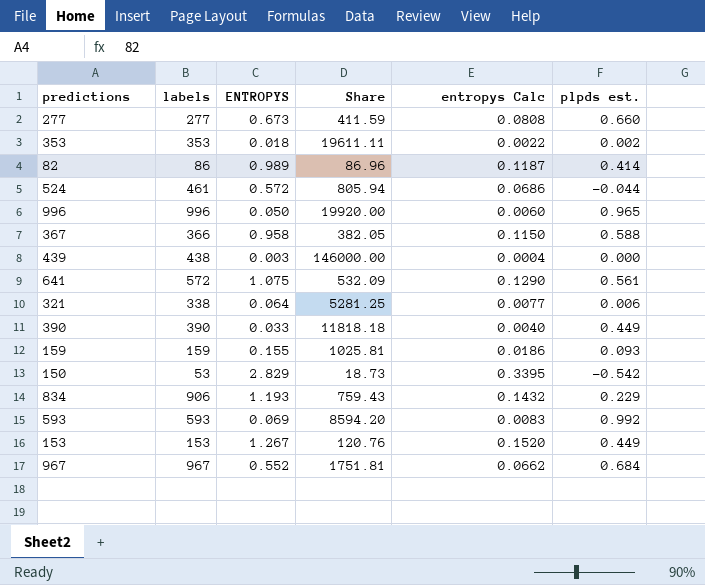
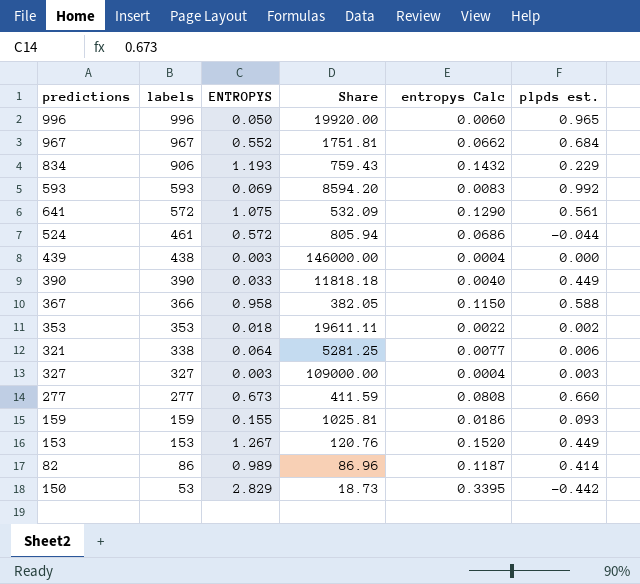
row order: none -> labels descending
row 327: none -> 327 | 0.003 | 109000.00 | 0.0004 | 0.003
150 | plpds est.: -0.542 -> -0.442

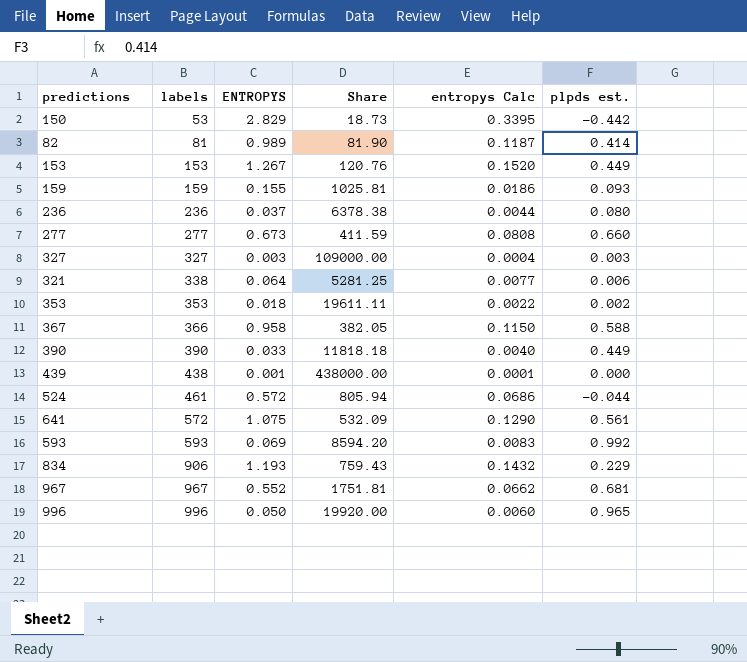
row order: labels descending -> labels ascending
82 | labels: 86 -> 81
82 | Share: 86.96 -> 81.90
row 236: none -> 236 | 0.037 | 6378.38 | 0.0044 | 0.080
439 | ENTROPYS: 0.003 -> 0.001
439 | Share: 146000.00 -> 438000.00
439 | entropys Calc: 0.0004 -> 0.0001
967 | plpds est.: 0.684 -> 0.681

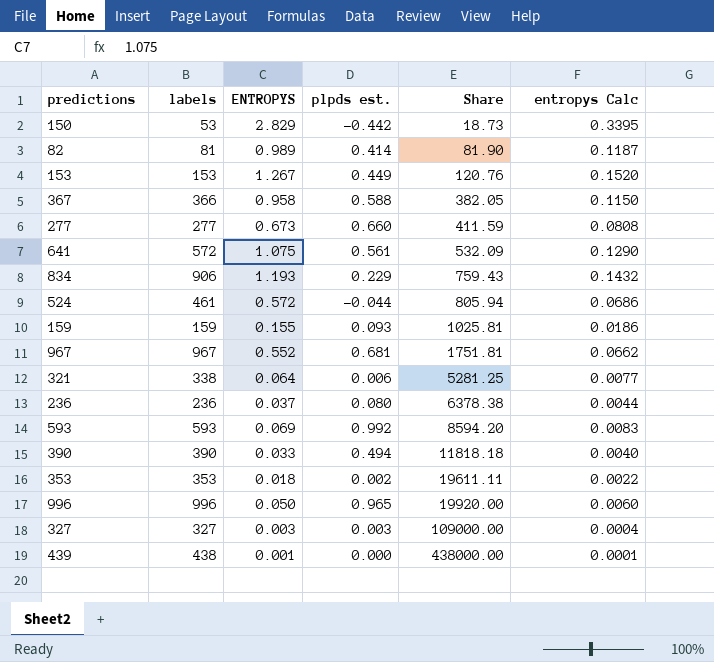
row order: labels ascending -> Share ascending
column plpds est. | position: 6 -> 4
390 | plpds est.: 0.449 -> 0.494

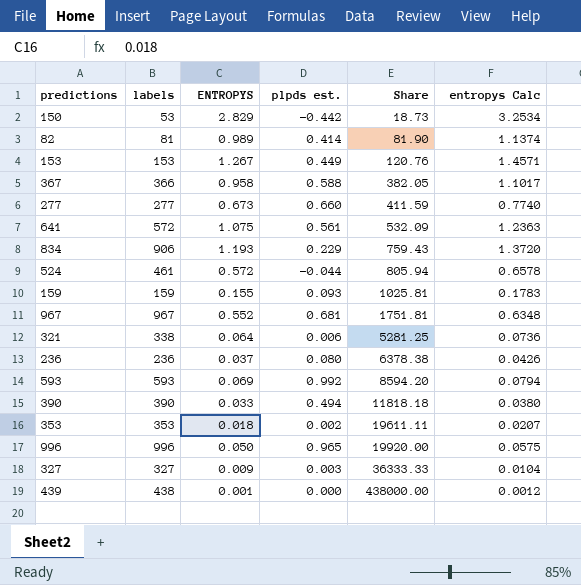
column entropys Calc | formula: [ENTROPYS] * 0.12 -> [ENTROPYS] * 1.15
327 | ENTROPYS: 0.003 -> 0.009
327 | Share: 109000.00 -> 36333.33

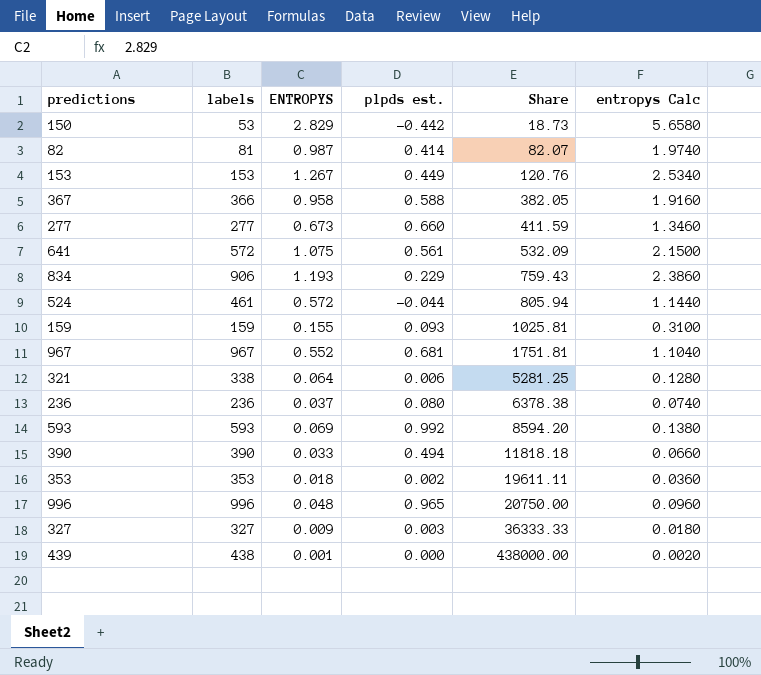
column entropys Calc | formula: [ENTROPYS] * 1.15 -> [ENTROPYS] * 2
82 | ENTROPYS: 0.989 -> 0.987
82 | Share: 81.90 -> 82.07
996 | ENTROPYS: 0.050 -> 0.048
996 | Share: 19920.00 -> 20750.00

